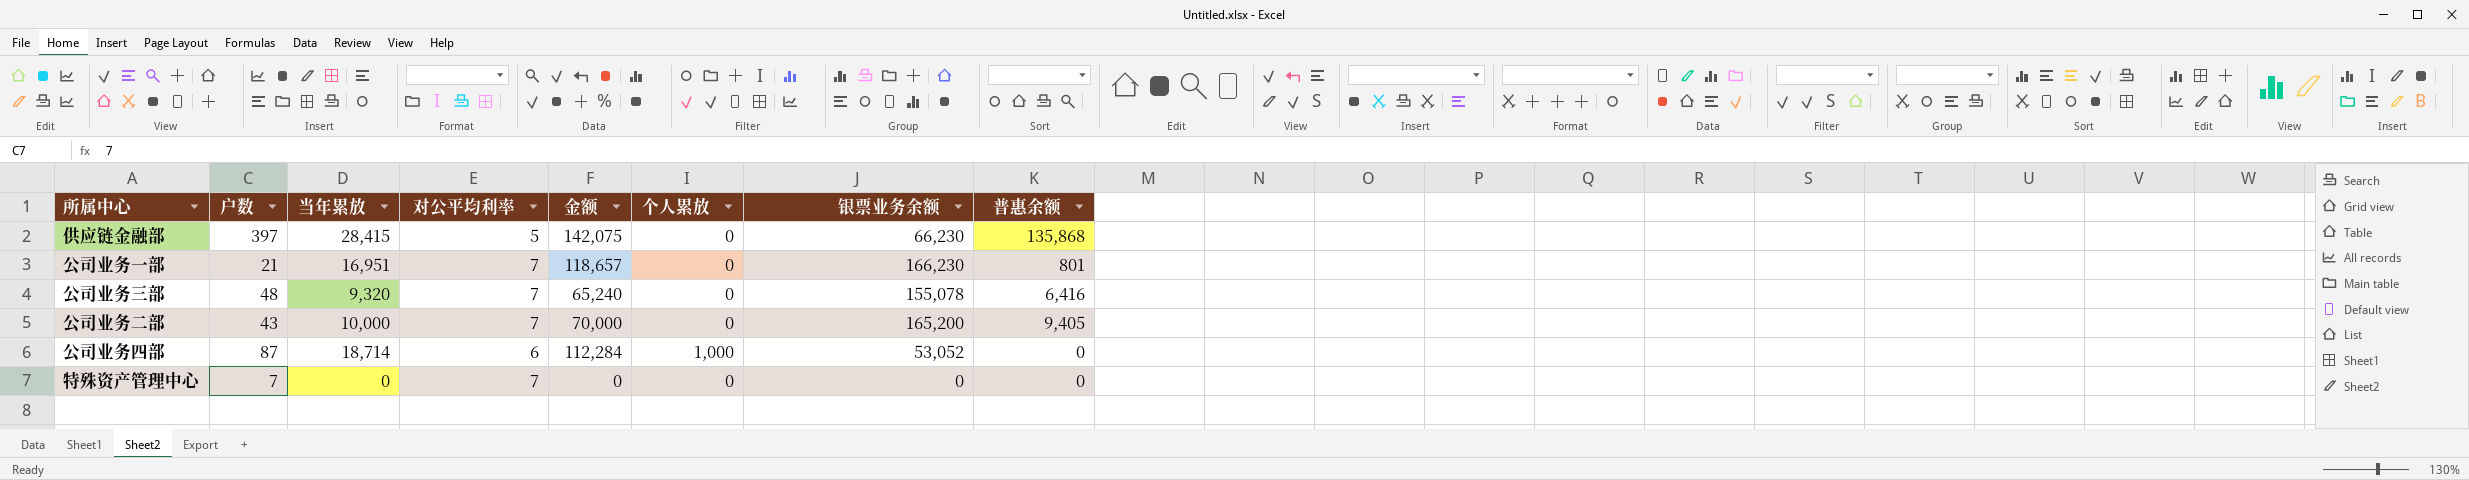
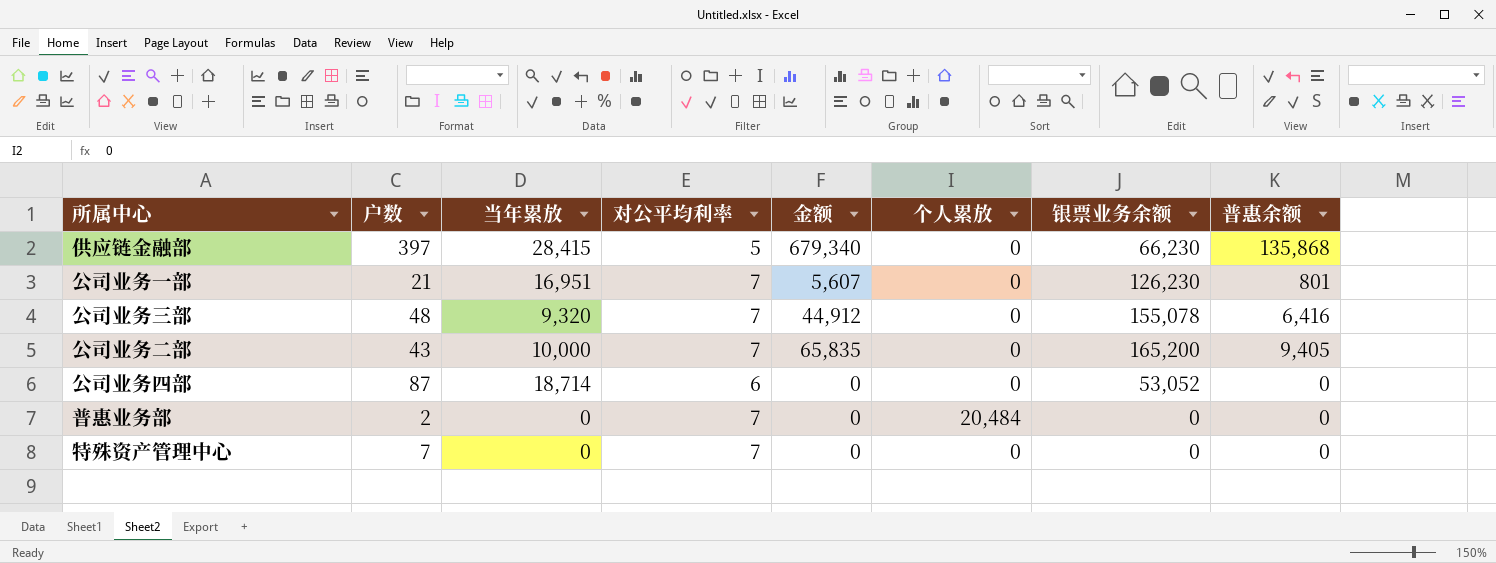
column 金额 | formula: [当年累放] * [对公平均利率] -> [对公平均利率] * [普惠余额]
公司业务一部 | 银票业务余额: 166,230 -> 126,230
公司业务四部 | 个人累放: 1,000 -> 0
row 普惠业务部: none -> 2 | 0 | 7 | 0 | 20,484 | 0 | 0

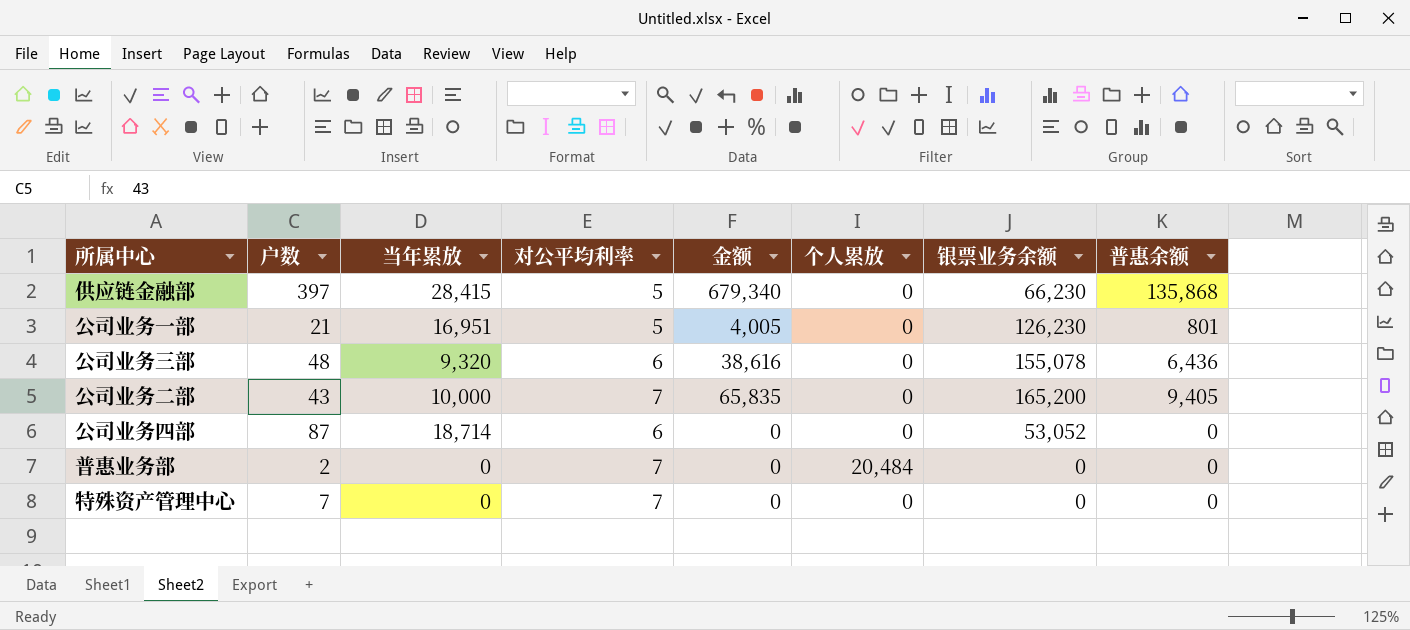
公司业务一部 | 对公平均利率: 7 -> 5
公司业务一部 | 金额: 5,607 -> 4,005
公司业务三部 | 对公平均利率: 7 -> 6
公司业务三部 | 金额: 44,912 -> 38,616
公司业务三部 | 普惠余额: 6,416 -> 6,436

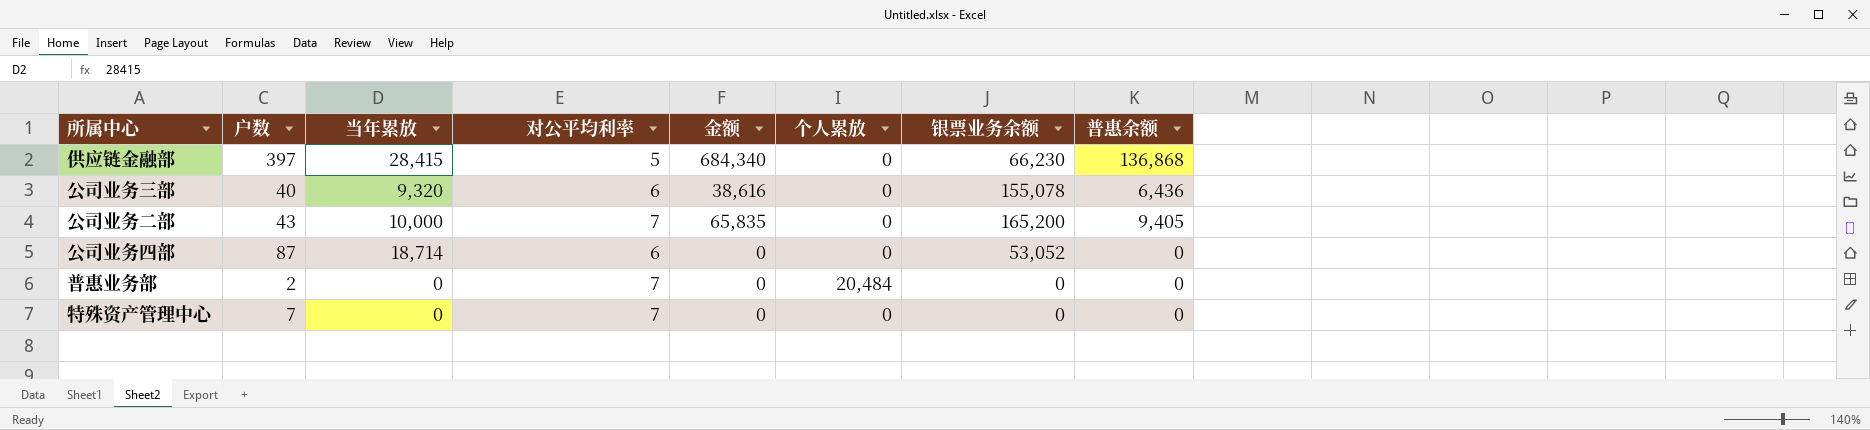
row 公司业务一部: 21 | 16,951 | 5 | 4,005 | 0 | 126,230 | 801 -> none
供应链金融部 | 金额: 679,340 -> 684,340
供应链金融部 | 普惠余额: 135,868 -> 136,868
公司业务三部 | 户数: 48 -> 40

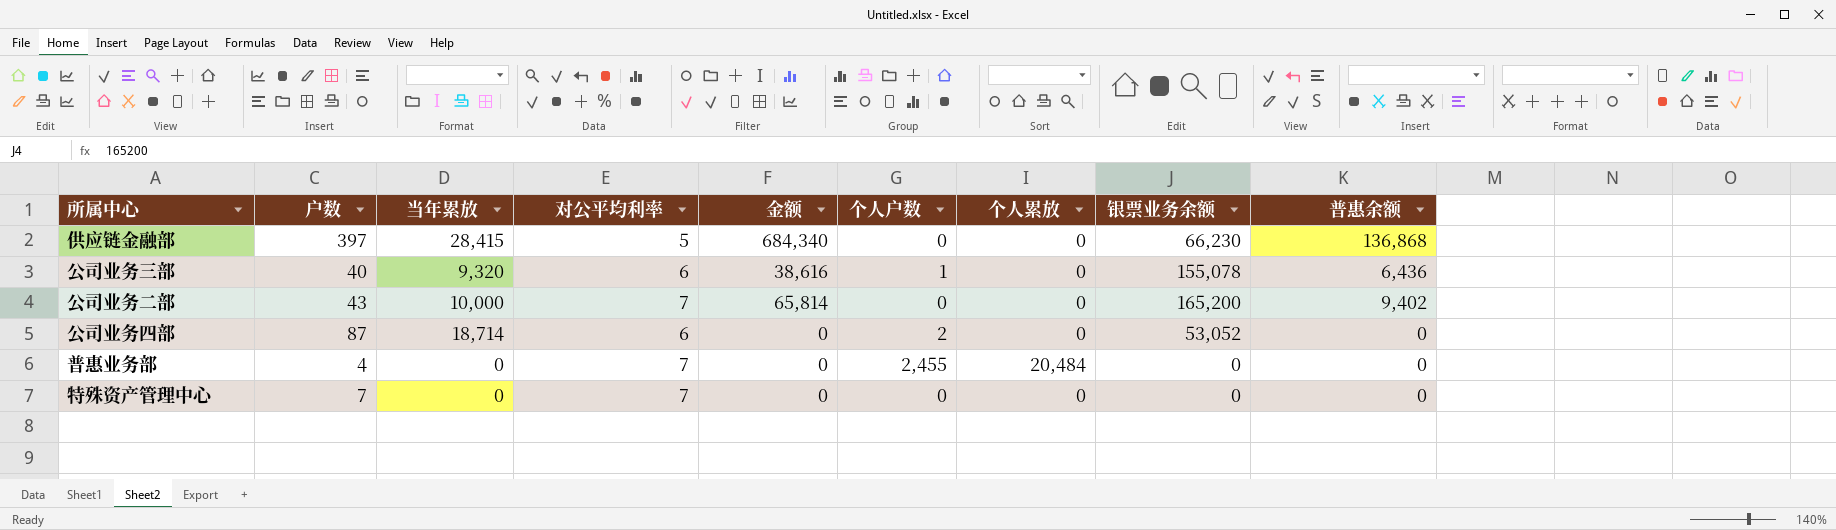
column 个人户数 | position: none -> 6
公司业务二部 | 金额: 65,835 -> 65,814
公司业务二部 | 普惠余额: 9,405 -> 9,402
普惠业务部 | 户数: 2 -> 4

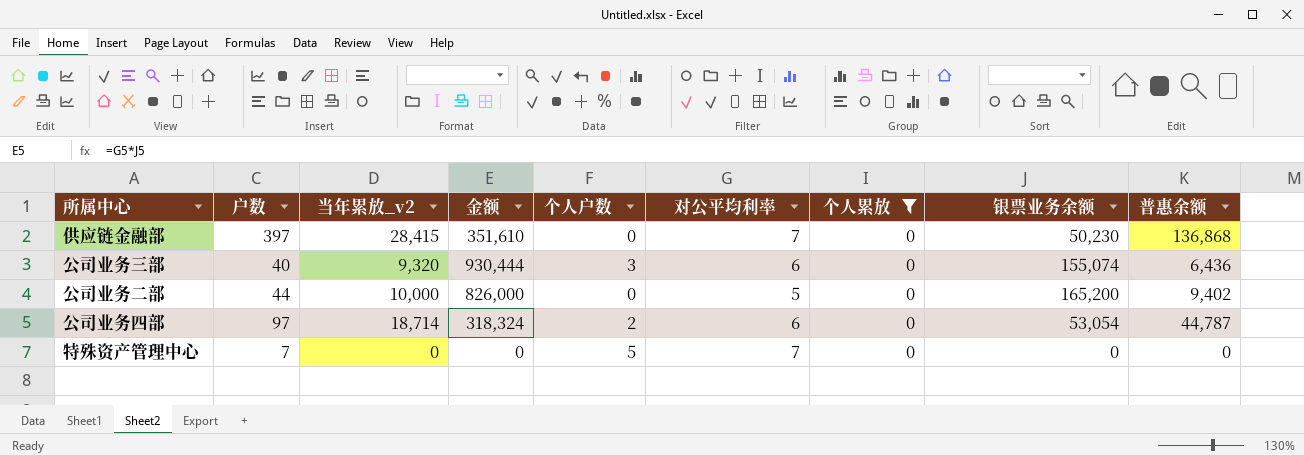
filter: none -> 个人累放 = 0
column name: 当年累放 -> 当年累放_v2
column 金额 | formula: [对公平均利率] * [普惠余额] -> [对公平均利率] * [银票业务余额]
column 对公平均利率 | position: 4 -> 6
供应链金融部 | 对公平均利率: 5 -> 7
供应链金融部 | 银票业务余额: 66,230 -> 50,230
公司业务三部 | 个人户数: 1 -> 3
公司业务三部 | 银票业务余额: 155,078 -> 155,074
公司业务二部 | 户数: 43 -> 44
公司业务二部 | 对公平均利率: 7 -> 5
公司业务四部 | 户数: 87 -> 97
公司业务四部 | 银票业务余额: 53,052 -> 53,054
公司业务四部 | 普惠余额: 0 -> 44,787
特殊资产管理中心 | 个人户数: 0 -> 5

